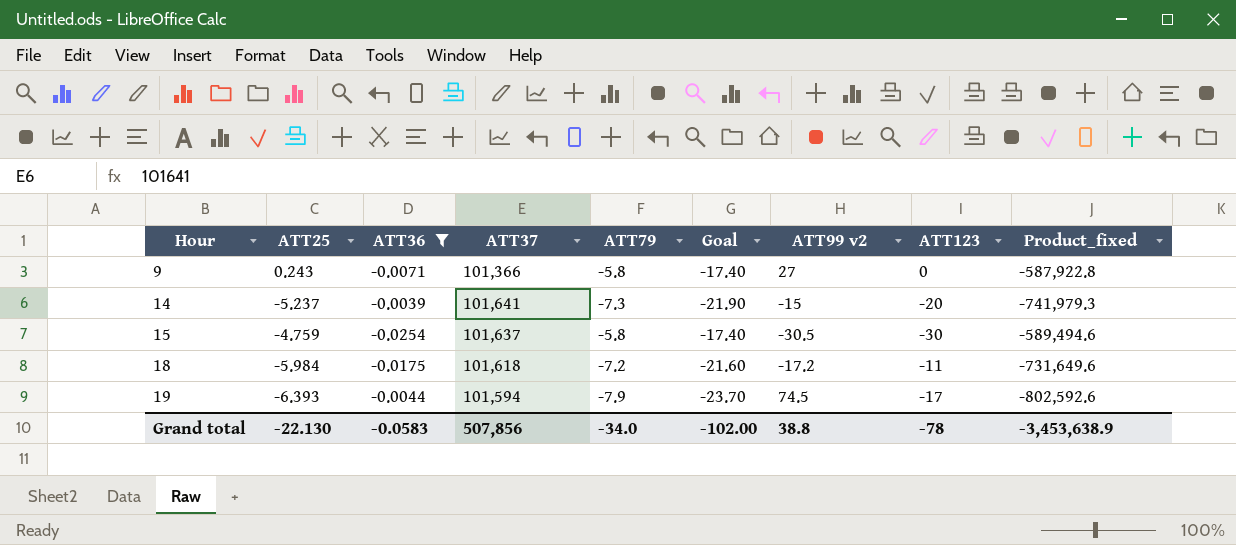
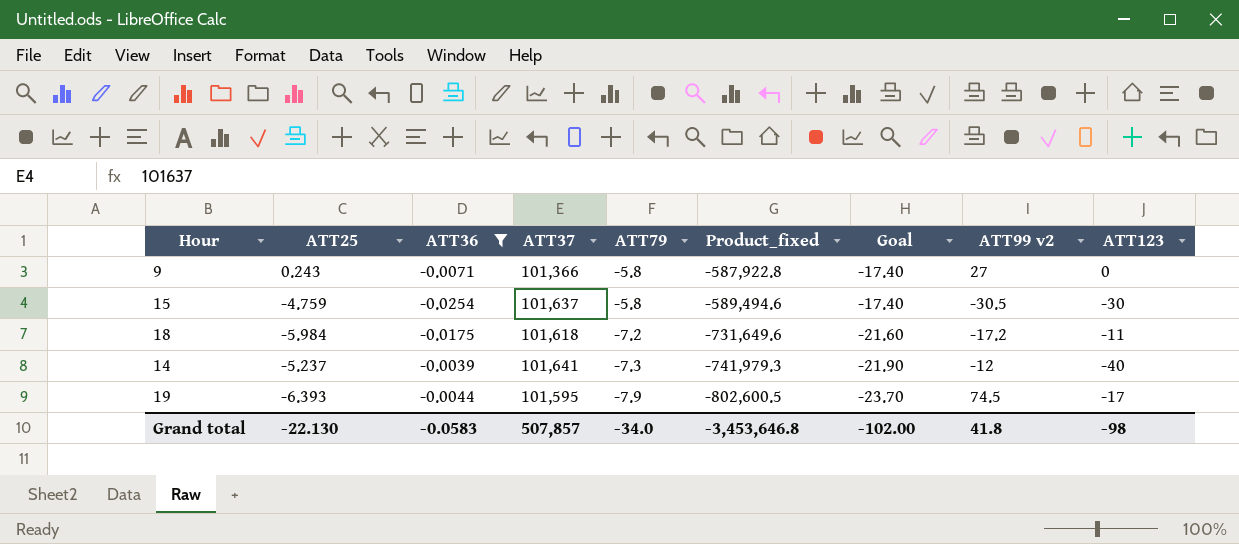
row order: Hour ascending -> ATT79 descending
column Product_fixed | position: 9 -> 6
14 | ATT99 v2: -15 -> -12
14 | ATT123: -20 -> -40
19 | ATT37: 101,594 -> 101,595
19 | Product_fixed: -802,592.6 -> -802,600.5
Grand total | ATT37: 507,856 -> 507,857
Grand total | Product_fixed: -3,453,638.9 -> -3,453,646.8
Grand total | ATT99 v2: 38.8 -> 41.8
Grand total | ATT123: -78 -> -98

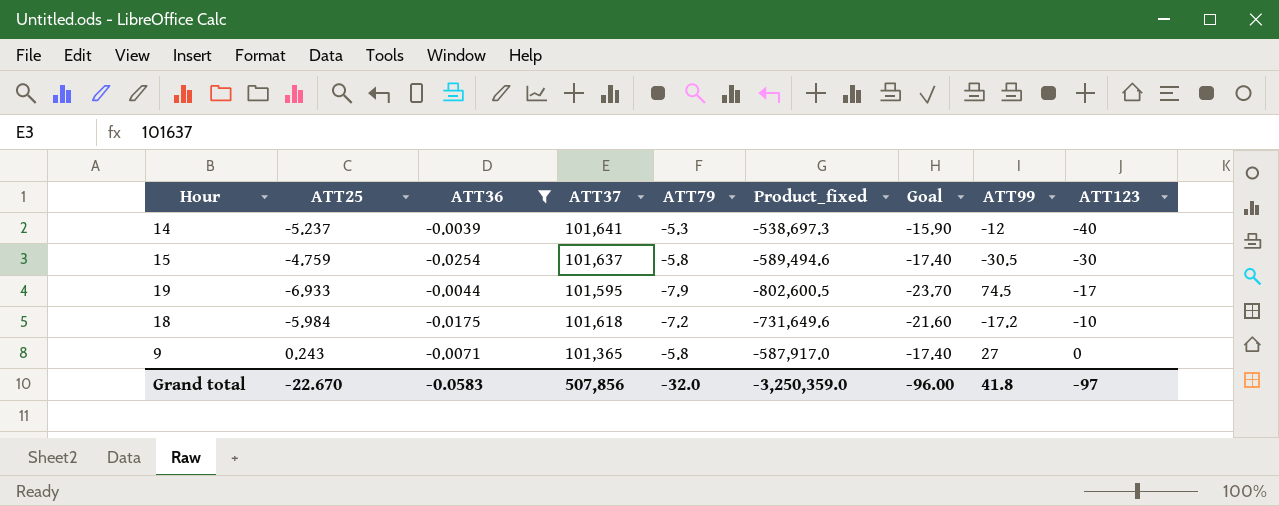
row order: ATT79 descending -> ATT123 ascending
column name: ATT99 v2 -> ATT99
14 | ATT79: -7.3 -> -5.3
14 | Product_fixed: -741,979.3 -> -538,697.3
14 | Goal: -21.90 -> -15.90
19 | ATT25: -6.393 -> -6.933
18 | ATT123: -11 -> -10
9 | ATT37: 101,366 -> 101,365
9 | Product_fixed: -587,922.8 -> -587,917.0
Grand total | ATT25: -22.130 -> -22.670
Grand total | ATT37: 507,857 -> 507,856
Grand total | ATT79: -34.0 -> -32.0
Grand total | Product_fixed: -3,453,646.8 -> -3,250,359.0
Grand total | Goal: -102.00 -> -96.00
Grand total | ATT123: -98 -> -97

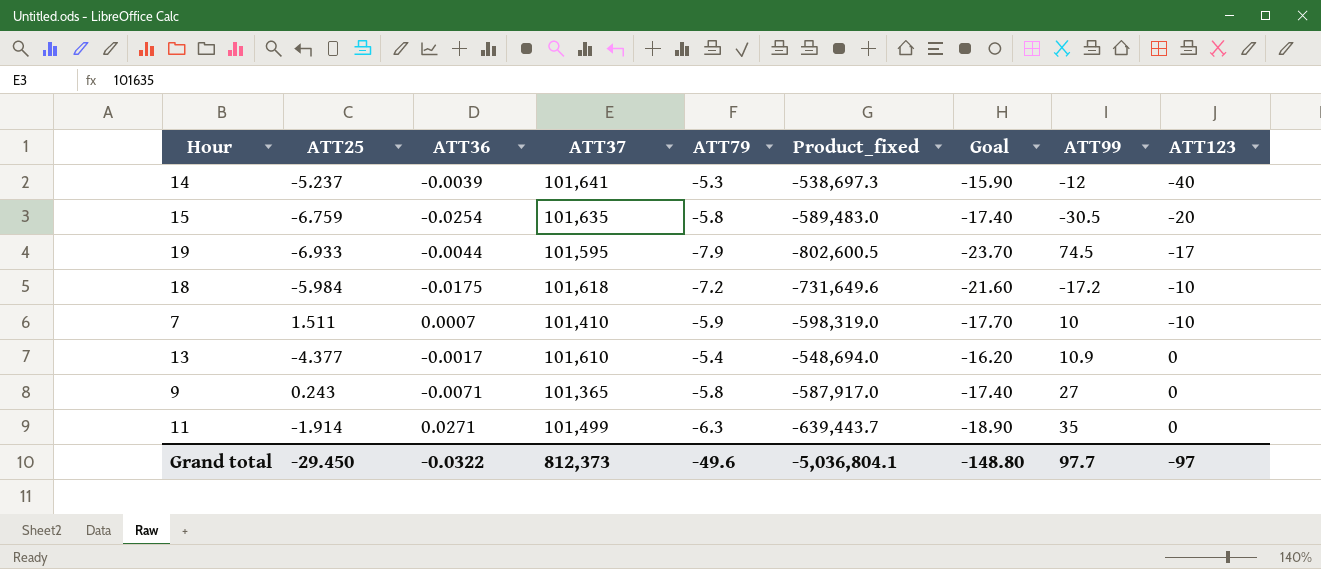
filter: ATT36 <= -0.0039 -> none
15 | ATT25: -4.759 -> -6.759
15 | ATT37: 101,637 -> 101,635
15 | Product_fixed: -589,494.6 -> -589,483.0
15 | ATT123: -30 -> -20
Grand total | ATT25: -22.670 -> -29.450
Grand total | ATT36: -0.0583 -> -0.0322
Grand total | ATT37: 507,856 -> 812,373
Grand total | ATT79: -32.0 -> -49.6
Grand total | Product_fixed: -3,250,359.0 -> -5,036,804.1
Grand total | Goal: -96.00 -> -148.80
Grand total | ATT99: 41.8 -> 97.7

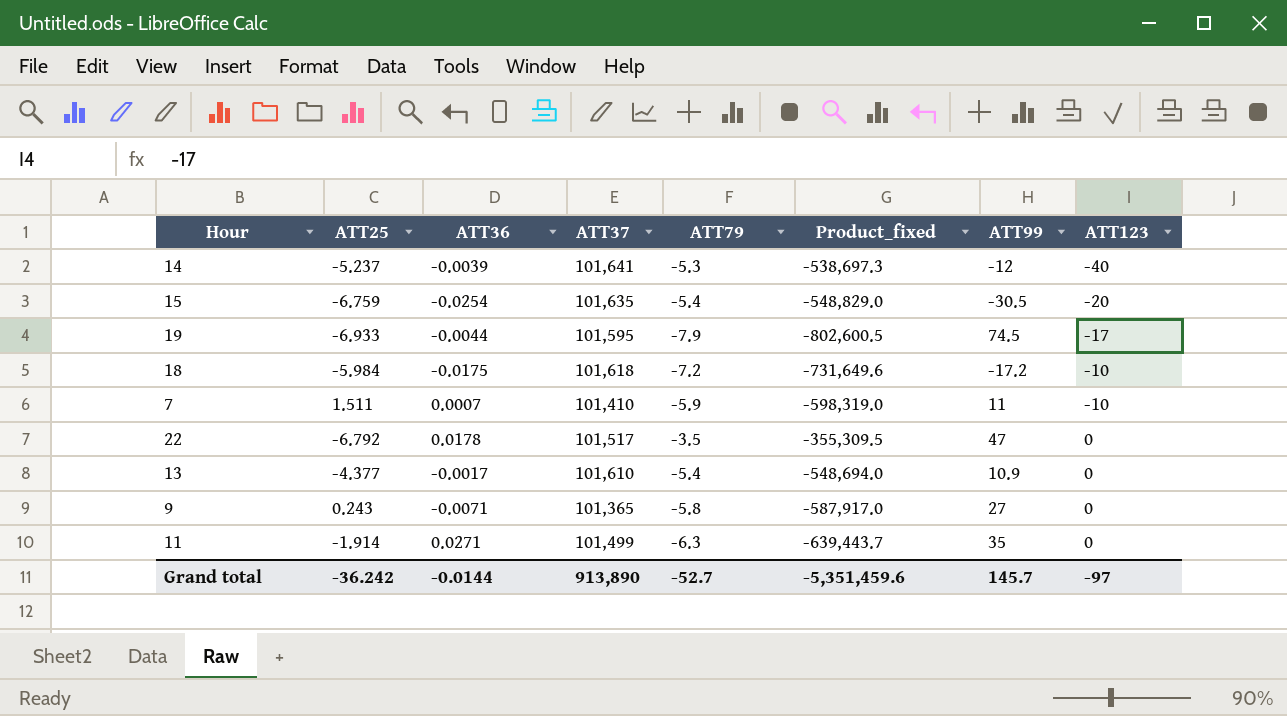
column Goal | formula: [ATT79] * 3 -> none
15 | ATT79: -5.8 -> -5.4
15 | Product_fixed: -589,483.0 -> -548,829.0
7 | ATT99: 10 -> 11
row 22: none -> -6.792 | 0.0178 | 101,517 | -3.5 | -355,309.5 | 47 | 0
Grand total | ATT25: -29.450 -> -36.242
Grand total | ATT36: -0.0322 -> -0.0144
Grand total | ATT37: 812,373 -> 913,890
Grand total | ATT79: -49.6 -> -52.7
Grand total | Product_fixed: -5,036,804.1 -> -5,351,459.6
Grand total | ATT99: 97.7 -> 145.7

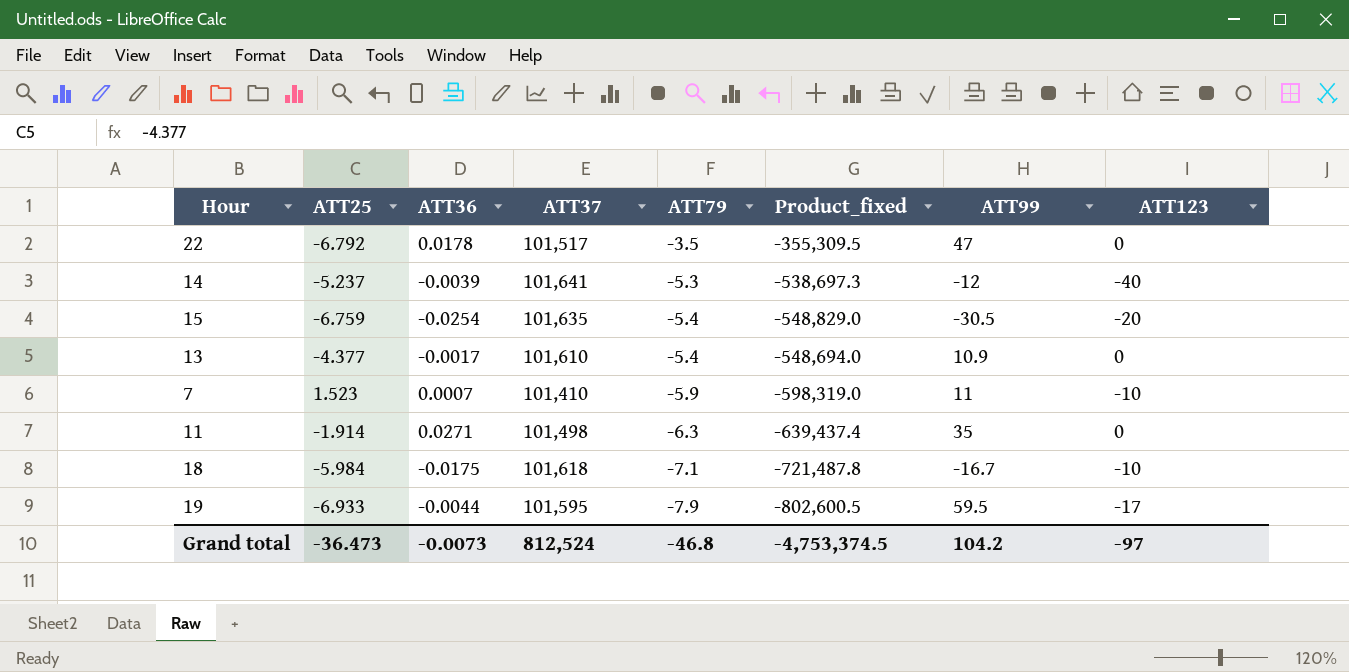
row order: ATT123 ascending -> ATT79 descending
row 9: 0.243 | -0.0071 | 101,365 | -5.8 | -587,917.0 | 27 | 0 -> none
7 | ATT25: 1.511 -> 1.523
11 | ATT37: 101,499 -> 101,498
11 | Product_fixed: -639,443.7 -> -639,437.4
18 | ATT79: -7.2 -> -7.1
18 | Product_fixed: -731,649.6 -> -721,487.8
18 | ATT99: -17.2 -> -16.7
19 | ATT99: 74.5 -> 59.5
Grand total | ATT25: -36.242 -> -36.473
Grand total | ATT36: -0.0144 -> -0.0073
Grand total | ATT37: 913,890 -> 812,524
Grand total | ATT79: -52.7 -> -46.8
Grand total | Product_fixed: -5,351,459.6 -> -4,753,374.5
Grand total | ATT99: 145.7 -> 104.2

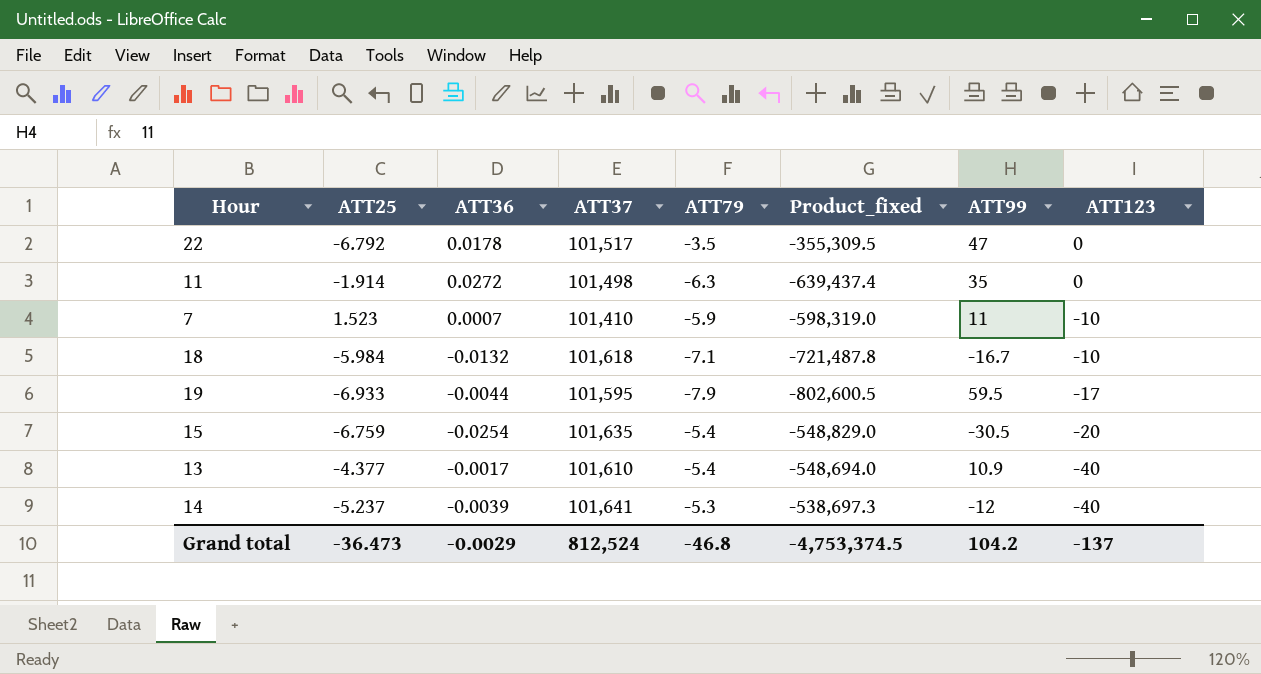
row order: ATT79 descending -> ATT123 descending
11 | ATT36: 0.0271 -> 0.0272
18 | ATT36: -0.0175 -> -0.0132
13 | ATT123: 0 -> -40
Grand total | ATT36: -0.0073 -> -0.0029
Grand total | ATT123: -97 -> -137

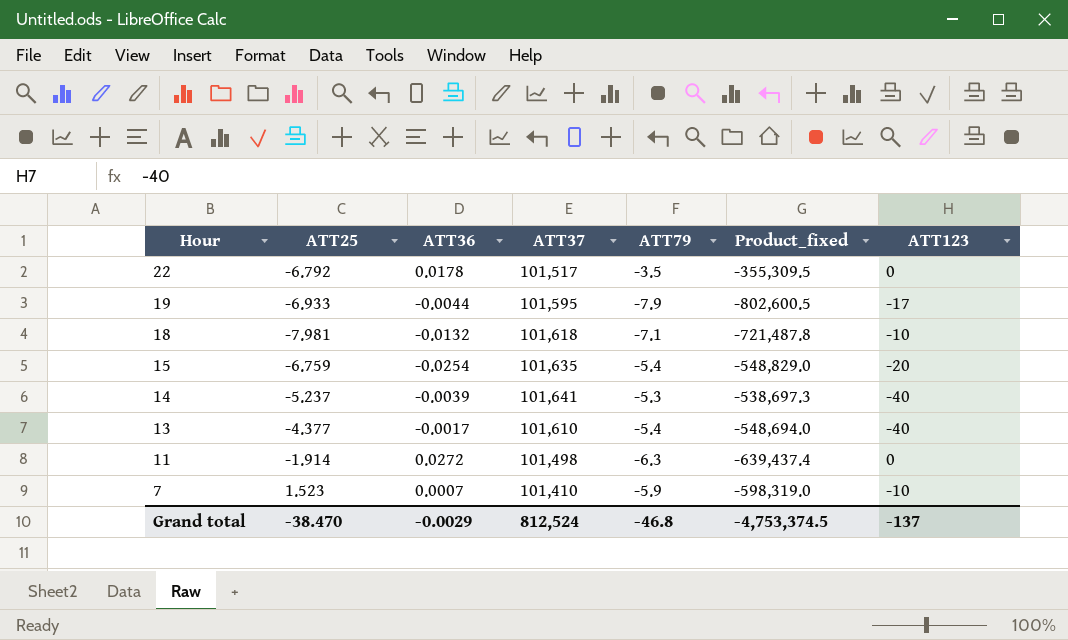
row order: ATT123 descending -> Hour descending
column ATT99 | position: 7 -> none
18 | ATT25: -5.984 -> -7.981
Grand total | ATT25: -36.473 -> -38.470

